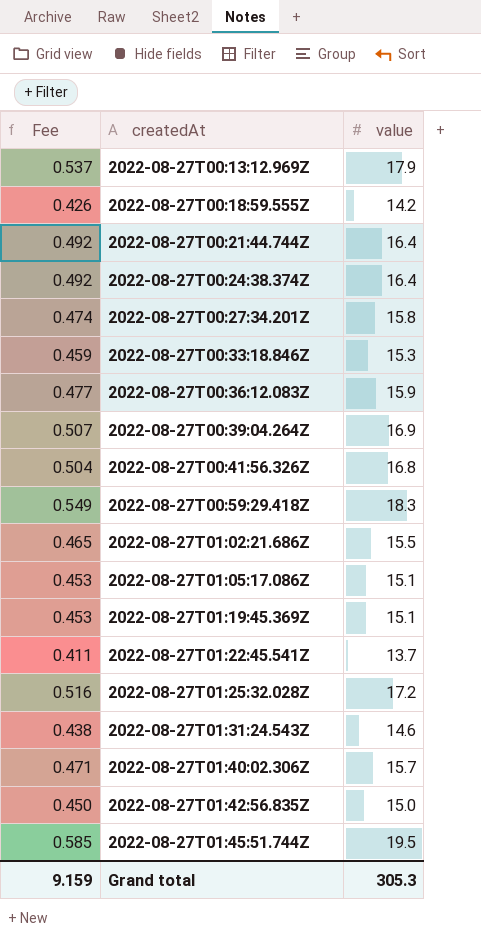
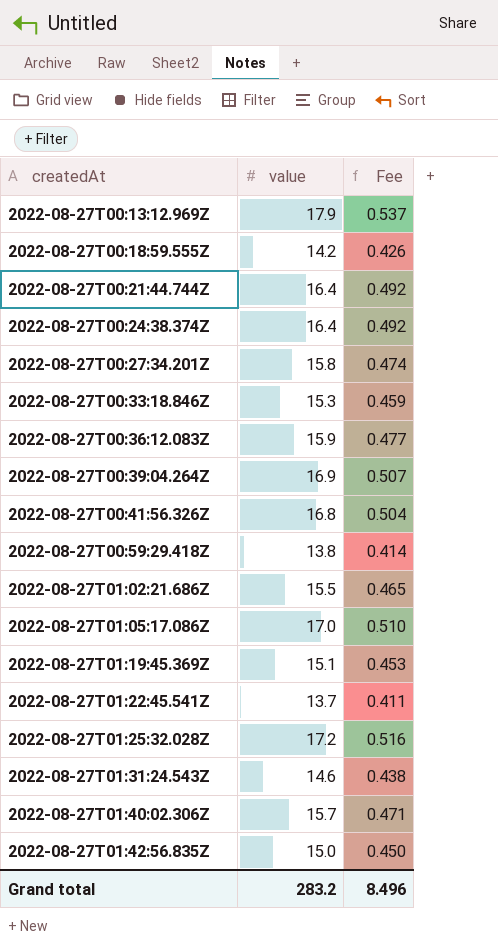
column Fee | position: 1 -> 3
row 2022-08-27T01:45:51.744Z: 0.585 | 19.5 -> none
2022-08-27T00:59:29.418Z | value: 18.3 -> 13.8
2022-08-27T00:59:29.418Z | Fee: 0.549 -> 0.414
2022-08-27T01:05:17.086Z | value: 15.1 -> 17.0
2022-08-27T01:05:17.086Z | Fee: 0.453 -> 0.510
Grand total | value: 305.3 -> 283.2
Grand total | Fee: 9.159 -> 8.496

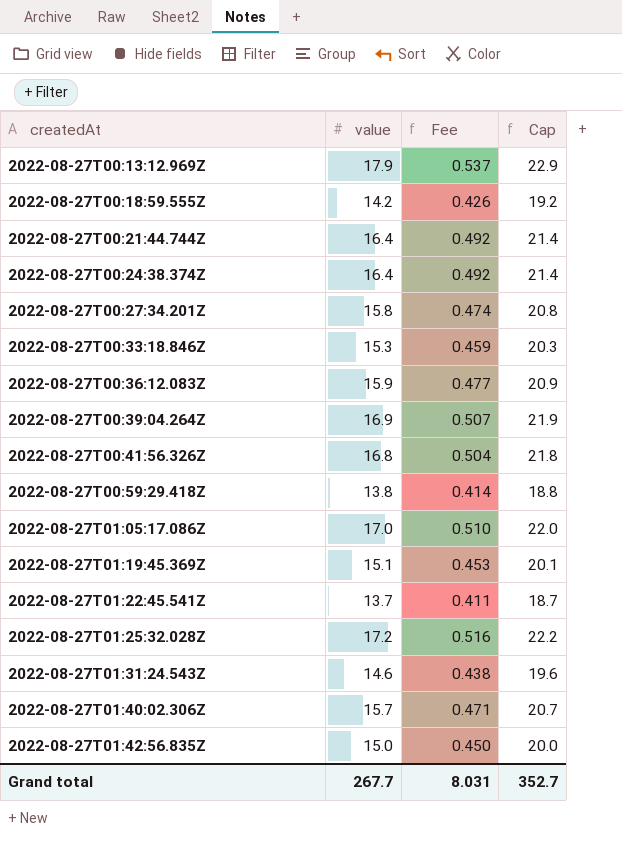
column Cap | formula: none -> [value] + 5
row 2022-08-27T01:02:21.686Z: 15.5 | 0.465 -> none
Grand total | value: 283.2 -> 267.7
Grand total | Fee: 8.496 -> 8.031

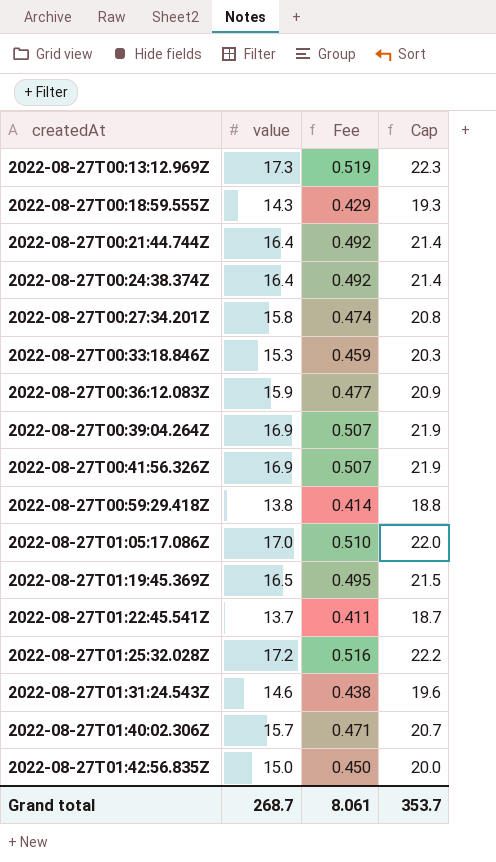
2022-08-27T00:13:12.969Z | value: 17.9 -> 17.3
2022-08-27T00:13:12.969Z | Fee: 0.537 -> 0.519
2022-08-27T00:13:12.969Z | Cap: 22.9 -> 22.3
2022-08-27T00:18:59.555Z | value: 14.2 -> 14.3
2022-08-27T00:18:59.555Z | Fee: 0.426 -> 0.429
2022-08-27T00:18:59.555Z | Cap: 19.2 -> 19.3
2022-08-27T00:41:56.326Z | value: 16.8 -> 16.9
2022-08-27T00:41:56.326Z | Fee: 0.504 -> 0.507
2022-08-27T00:41:56.326Z | Cap: 21.8 -> 21.9
2022-08-27T01:19:45.369Z | value: 15.1 -> 16.5
2022-08-27T01:19:45.369Z | Fee: 0.453 -> 0.495
2022-08-27T01:19:45.369Z | Cap: 20.1 -> 21.5
Grand total | value: 267.7 -> 268.7
Grand total | Fee: 8.031 -> 8.061
Grand total | Cap: 352.7 -> 353.7

